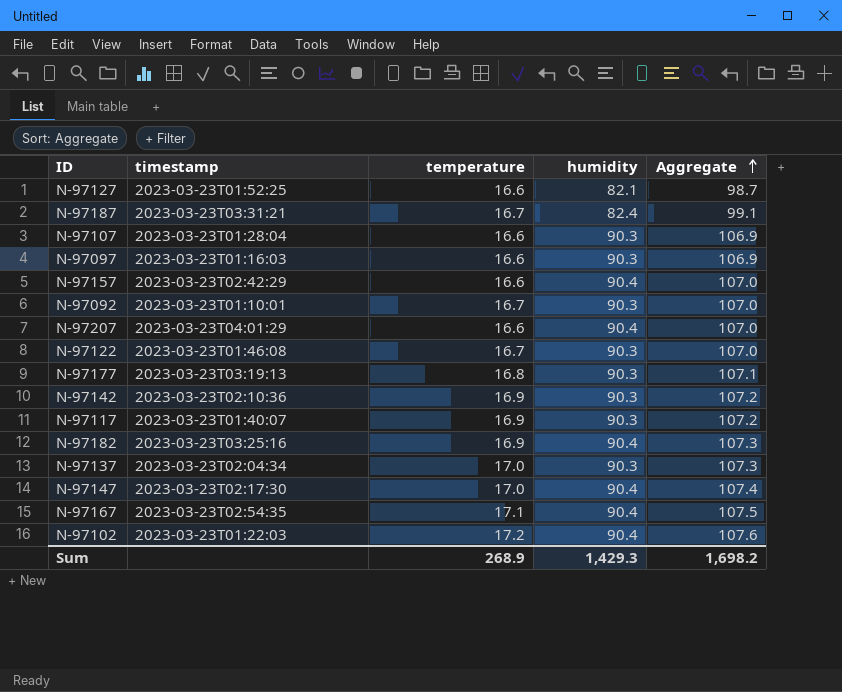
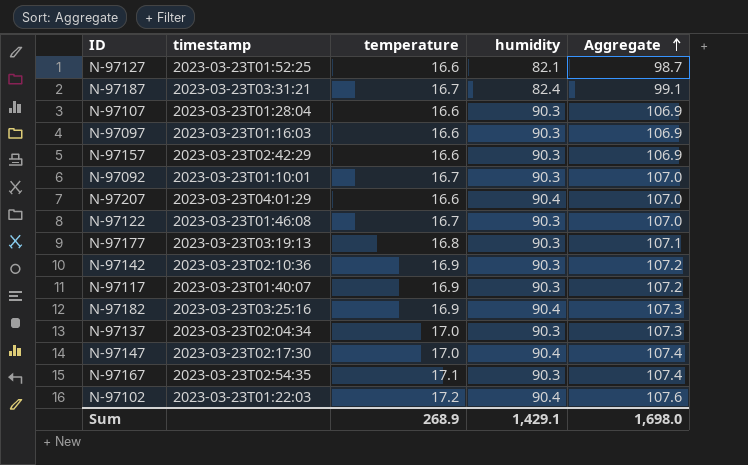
N-97157 | humidity: 90.4 -> 90.3
N-97157 | Aggregate: 107.0 -> 106.9
N-97167 | humidity: 90.4 -> 90.3
N-97167 | Aggregate: 107.5 -> 107.4
Sum | humidity: 1,429.3 -> 1,429.1
Sum | Aggregate: 1,698.2 -> 1,698.0

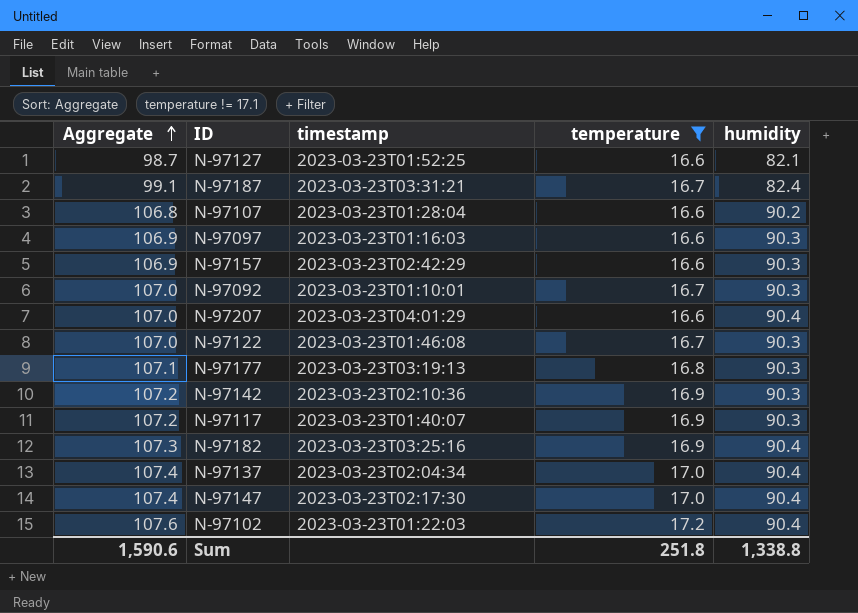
filter: none -> temperature != 17.1
column Aggregate | position: 5 -> 1
N-97107 | Aggregate: 106.9 -> 106.8
N-97107 | humidity: 90.3 -> 90.2
N-97137 | Aggregate: 107.3 -> 107.4
N-97137 | humidity: 90.3 -> 90.4
Sum | Aggregate: 1,698.0 -> 1,590.6
Sum | temperature: 268.9 -> 251.8
Sum | humidity: 1,429.1 -> 1,338.8

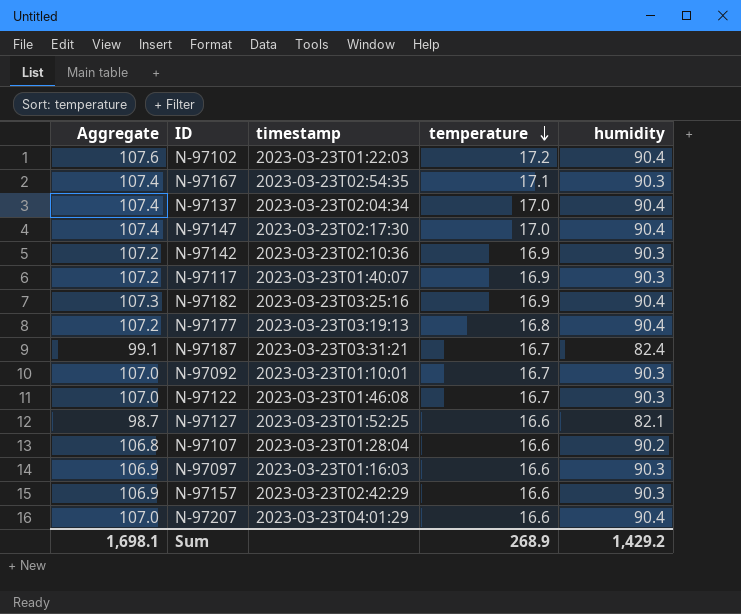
filter: temperature != 17.1 -> none
row order: Aggregate ascending -> temperature descending
N-97177 | Aggregate: 107.1 -> 107.2
N-97177 | humidity: 90.3 -> 90.4
Sum | Aggregate: 1,590.6 -> 1,698.1
Sum | temperature: 251.8 -> 268.9
Sum | humidity: 1,338.8 -> 1,429.2

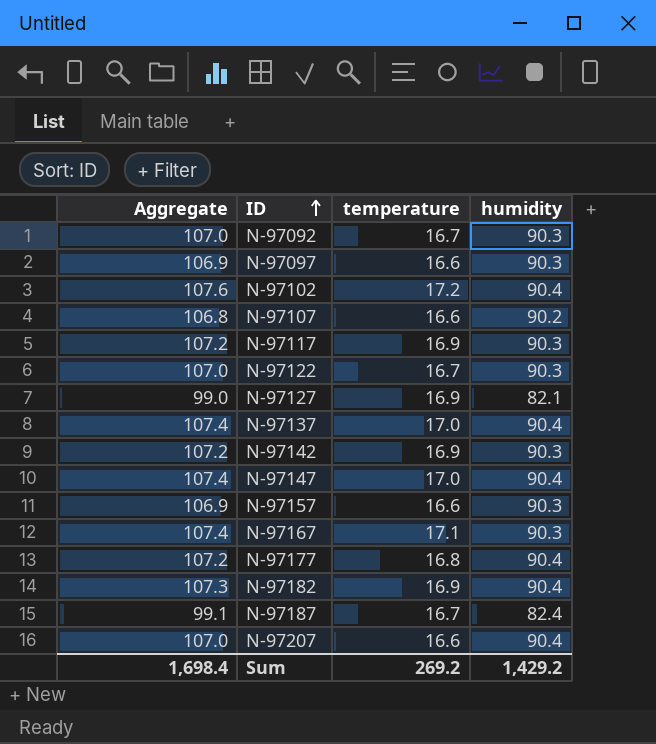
row order: temperature descending -> ID ascending
column timestamp | position: 3 -> none
N-97127 | Aggregate: 98.7 -> 99.0
N-97127 | temperature: 16.6 -> 16.9
Sum | Aggregate: 1,698.1 -> 1,698.4
Sum | temperature: 268.9 -> 269.2

